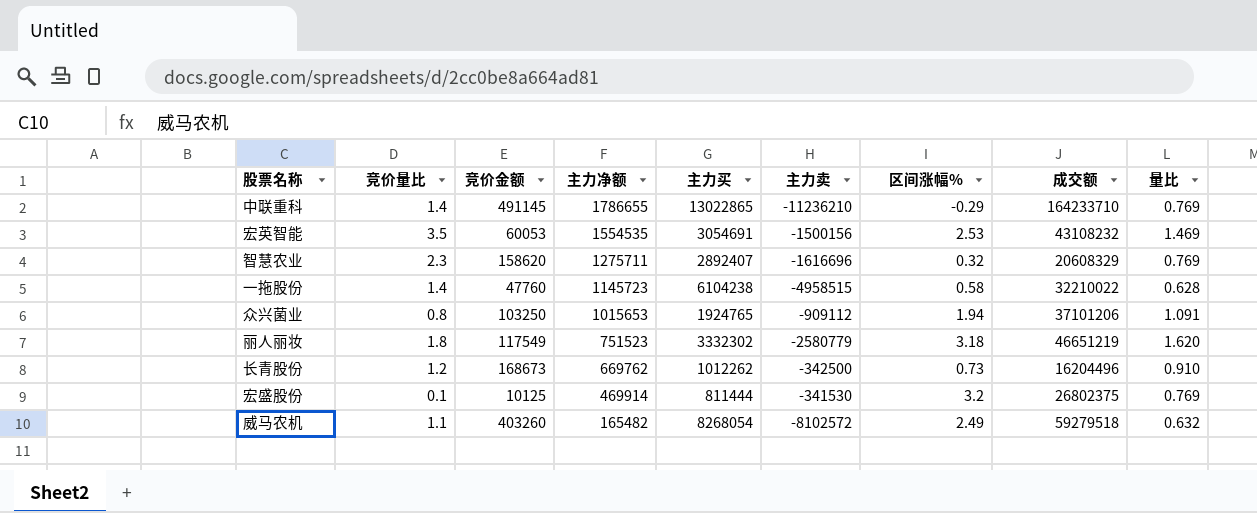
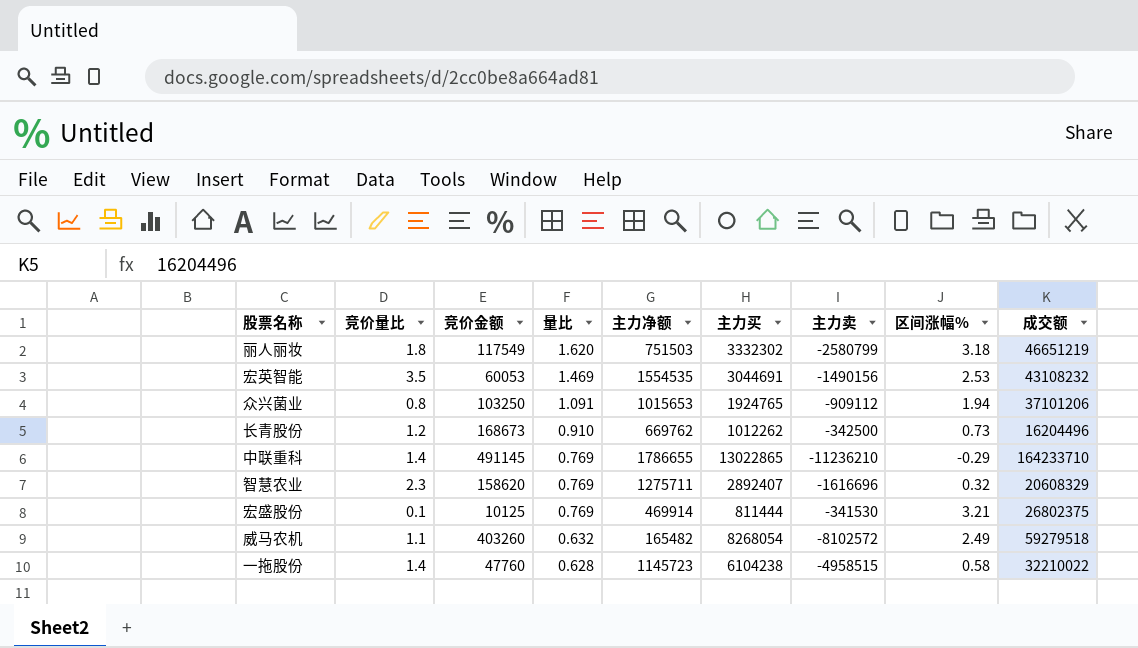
row order: 主力净额 descending -> 量比 descending
column 量比 | position: 9 -> 4
丽人丽妆 | 主力净额: 751523 -> 751503
丽人丽妆 | 主力卖: -2580779 -> -2580799
宏英智能 | 主力买: 3054691 -> 3044691
宏英智能 | 主力卖: -1500156 -> -1490156
宏盛股份 | 区间涨幅%: 3.2 -> 3.21

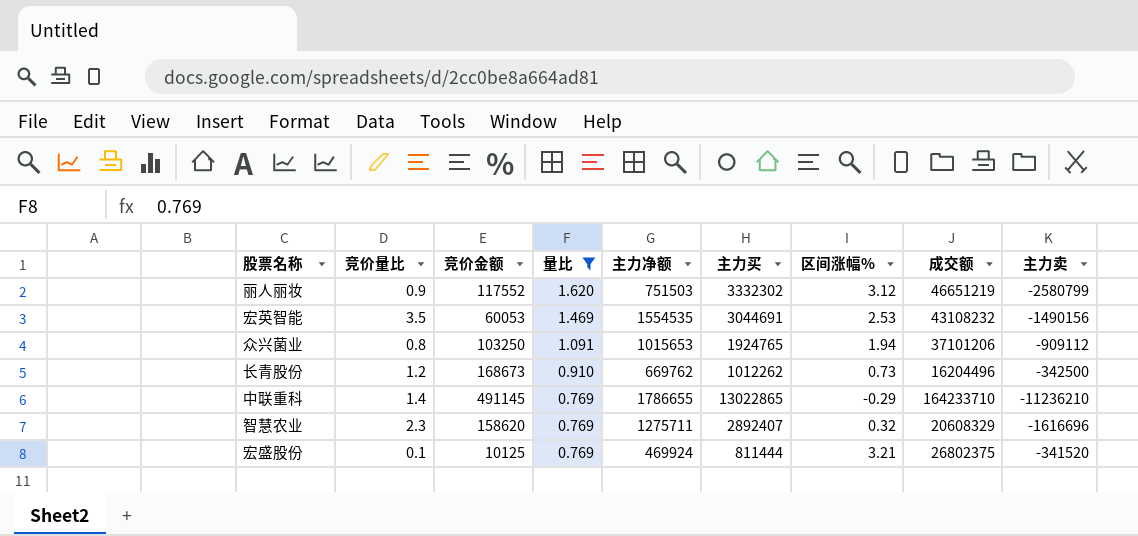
filter: none -> 量比 >= 0.769
column 主力卖 | position: 7 -> 9
丽人丽妆 | 竞价量比: 1.8 -> 0.9
丽人丽妆 | 竞价金额: 117549 -> 117552
丽人丽妆 | 区间涨幅%: 3.18 -> 3.12
宏盛股份 | 主力净额: 469914 -> 469924
宏盛股份 | 主力卖: -341530 -> -341520

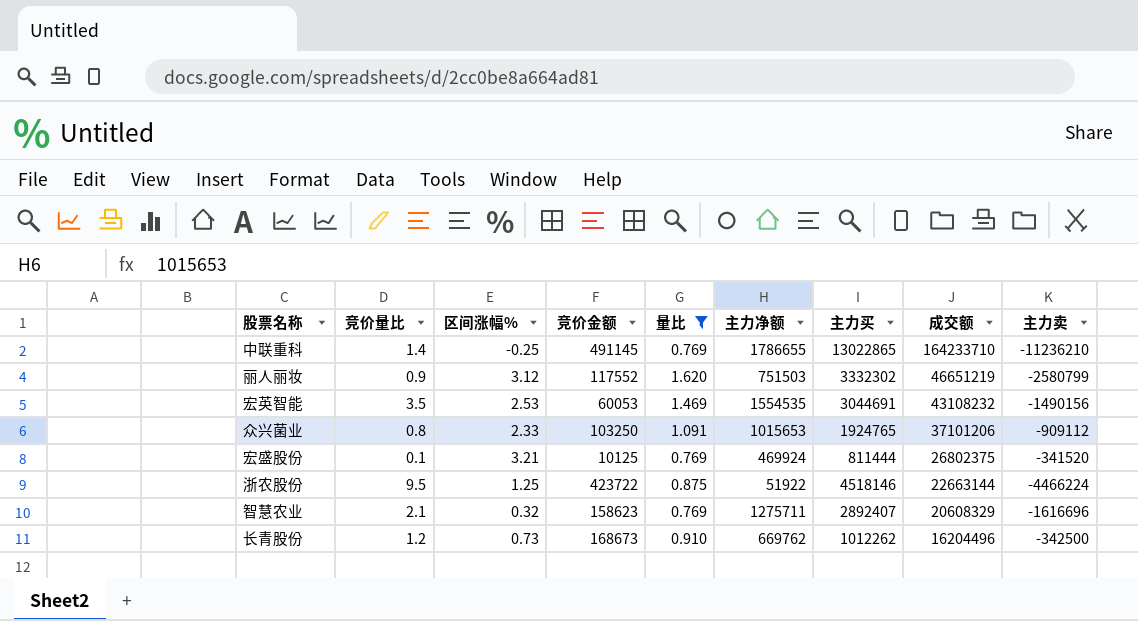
row order: 量比 descending -> 成交额 descending
column 区间涨幅% | position: 7 -> 3
中联重科 | 区间涨幅%: -0.29 -> -0.25
众兴菌业 | 区间涨幅%: 1.94 -> 2.33
row 浙农股份: none -> 9.5 | 1.25 | 423722 | 0.875 | 51922 | 4518146 | 22663144 | -4466224
智慧农业 | 竞价量比: 2.3 -> 2.1
智慧农业 | 竞价金额: 158620 -> 158623

